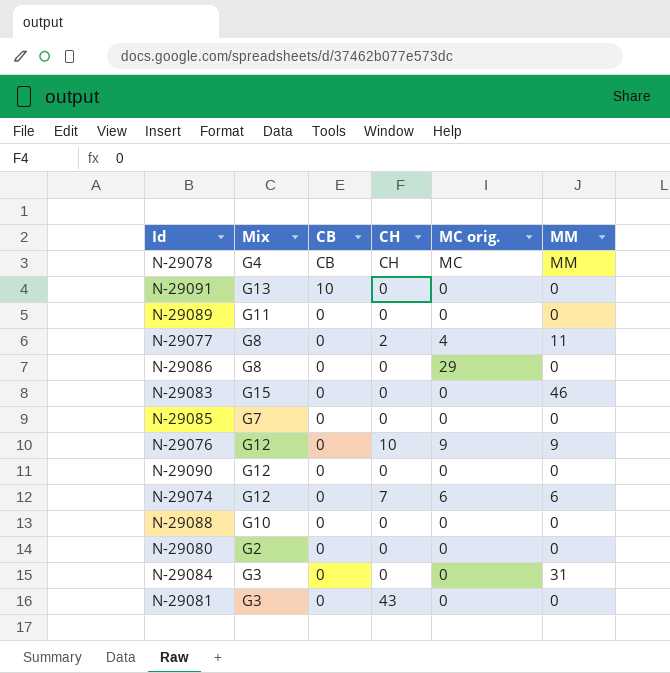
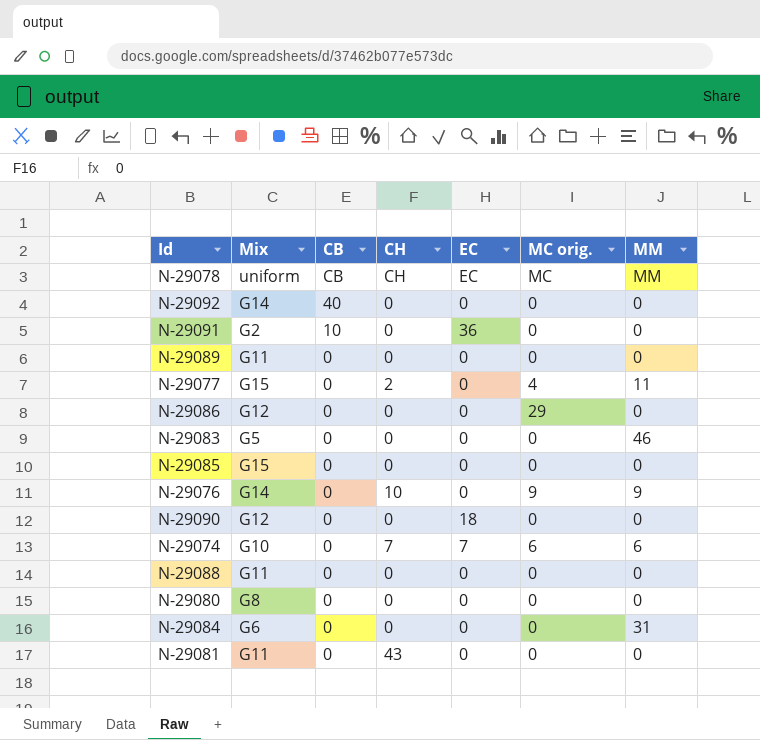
column EC | position: none -> 5
N-29078 | Mix: G4 -> uniform
row N-29092: none -> G14 | 40 | 0 | 0 | 0 | 0
N-29091 | Mix: G13 -> G2
N-29077 | Mix: G8 -> G15
N-29086 | Mix: G8 -> G12
N-29083 | Mix: G15 -> G5
N-29085 | Mix: G7 -> G15
N-29076 | Mix: G12 -> G14
N-29074 | Mix: G12 -> G10
N-29088 | Mix: G10 -> G11
N-29080 | Mix: G2 -> G8
N-29084 | Mix: G3 -> G6
N-29081 | Mix: G3 -> G11

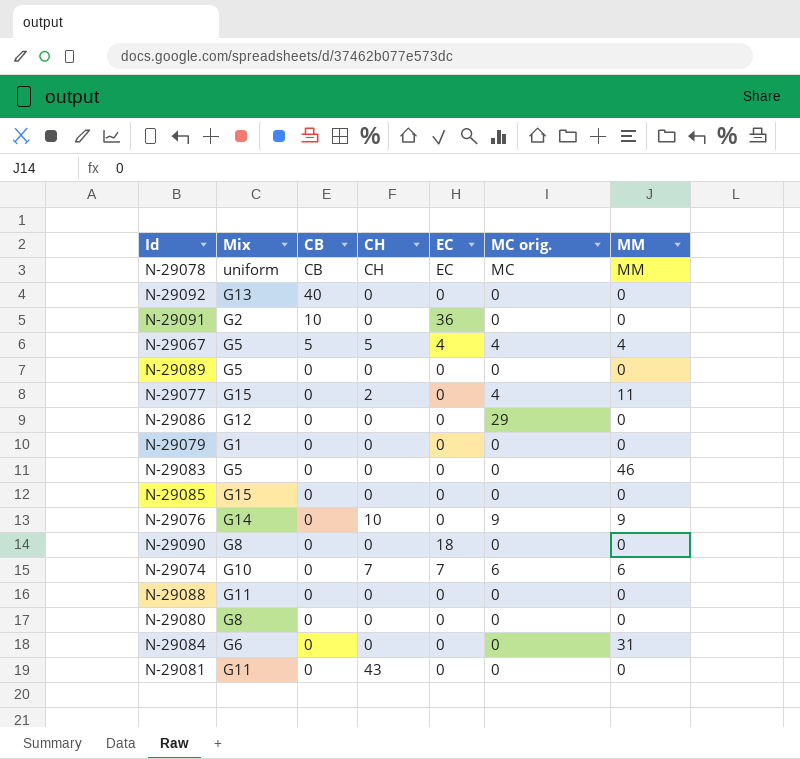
N-29092 | Mix: G14 -> G13
row N-29067: none -> G5 | 5 | 5 | 4 | 4 | 4
N-29089 | Mix: G11 -> G5
row N-29079: none -> G1 | 0 | 0 | 0 | 0 | 0
N-29090 | Mix: G12 -> G8

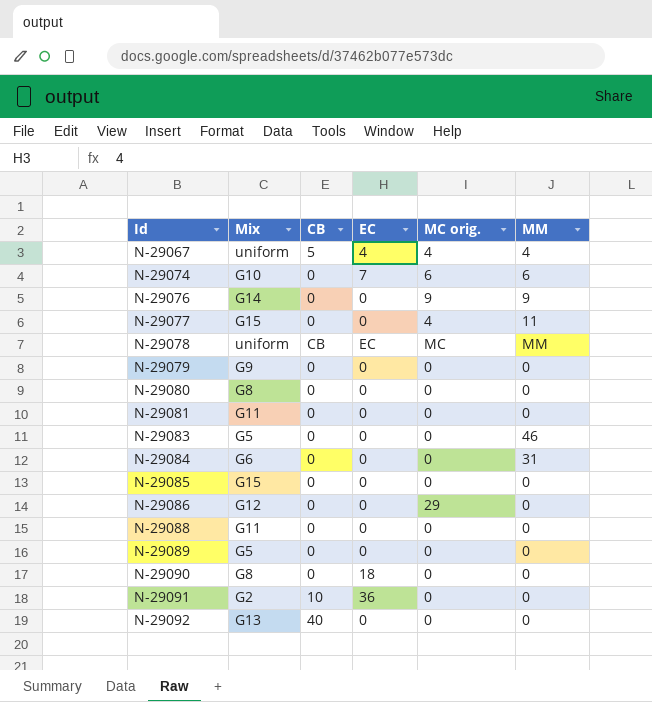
row order: CB descending -> Id ascending
column CH | position: 4 -> none
N-29067 | Mix: G5 -> uniform
N-29079 | Mix: G1 -> G9

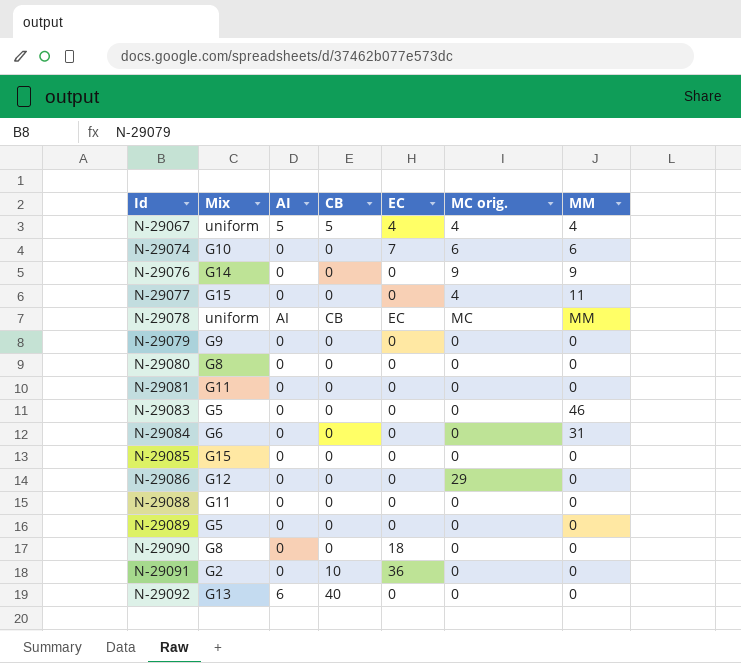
column AI | position: none -> 3

